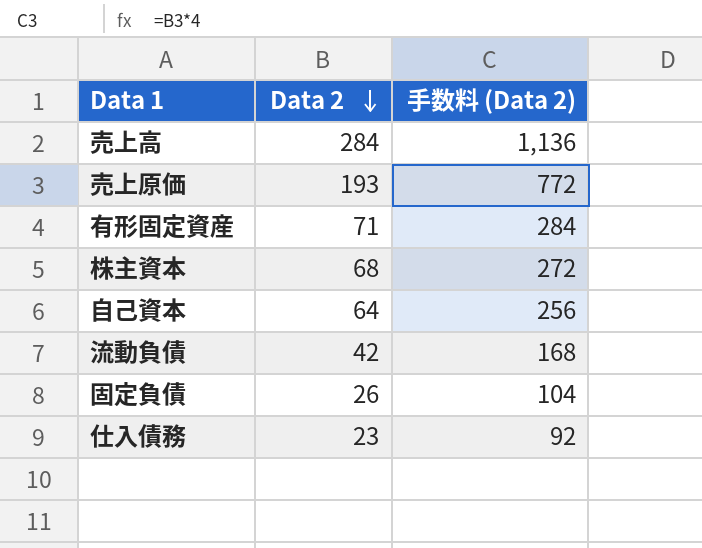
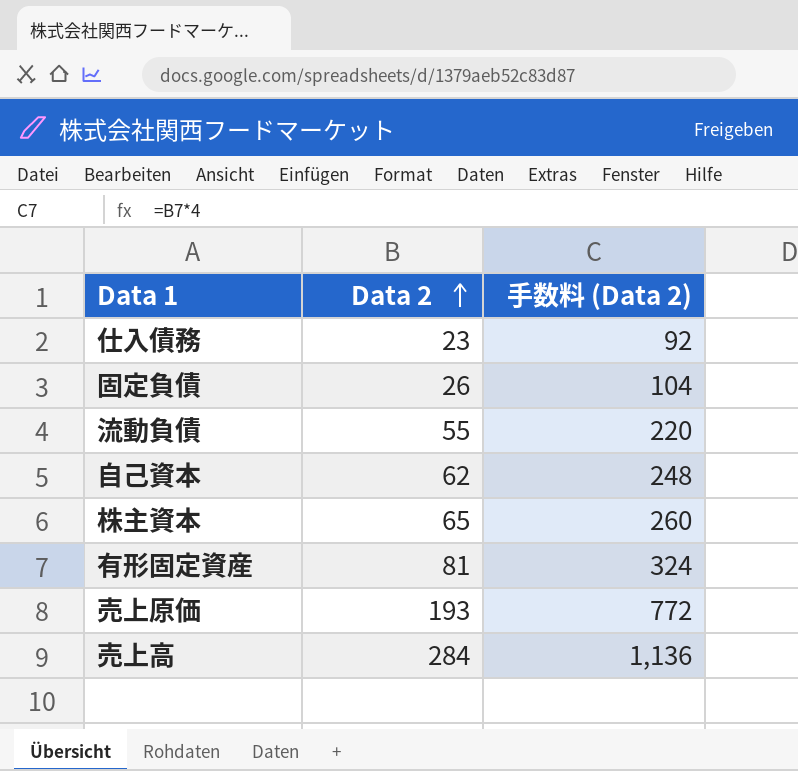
row order: Data 2 descending -> Data 2 ascending
流動負債 | Data 2: 42 -> 55
流動負債 | 手数料 (Data 2): 168 -> 220
自己資本 | Data 2: 64 -> 62
自己資本 | 手数料 (Data 2): 256 -> 248
株主資本 | Data 2: 68 -> 65
株主資本 | 手数料 (Data 2): 272 -> 260
有形固定資産 | Data 2: 71 -> 81
有形固定資産 | 手数料 (Data 2): 284 -> 324

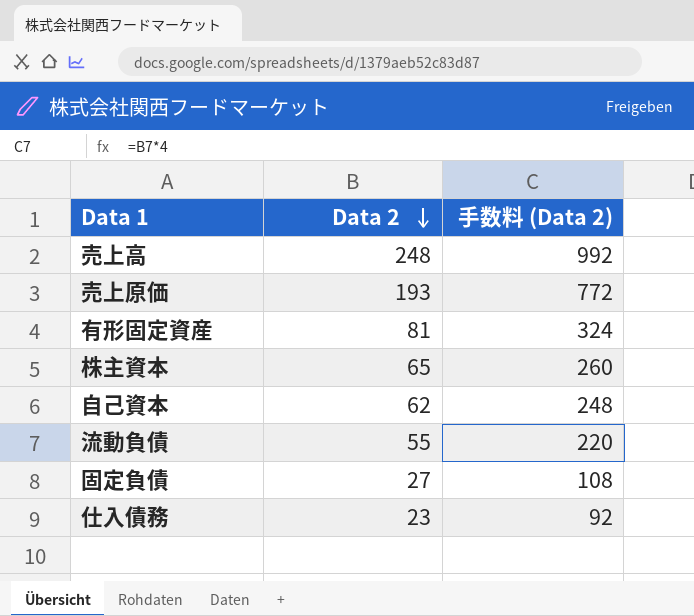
row order: Data 2 ascending -> Data 2 descending
売上高 | Data 2: 284 -> 248
売上高 | 手数料 (Data 2): 1,136 -> 992
固定負債 | Data 2: 26 -> 27
固定負債 | 手数料 (Data 2): 104 -> 108

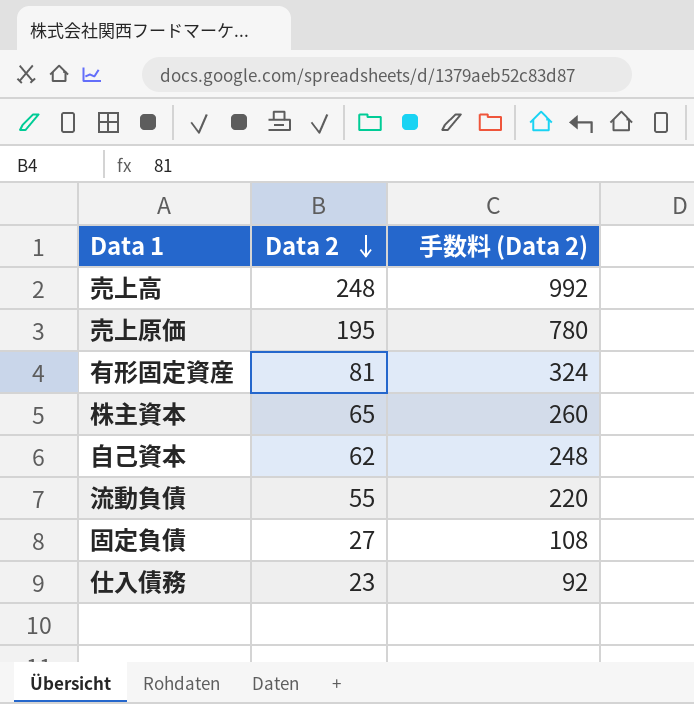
売上原価 | Data 2: 193 -> 195
売上原価 | 手数料 (Data 2): 772 -> 780

